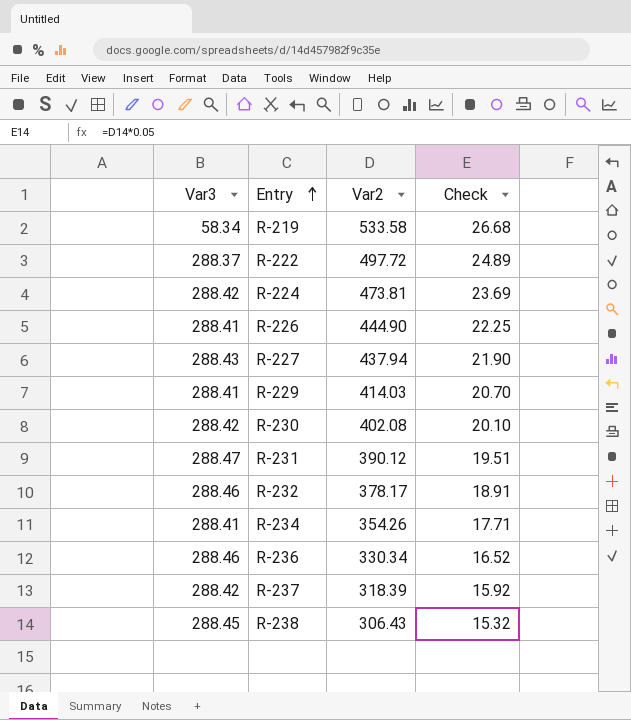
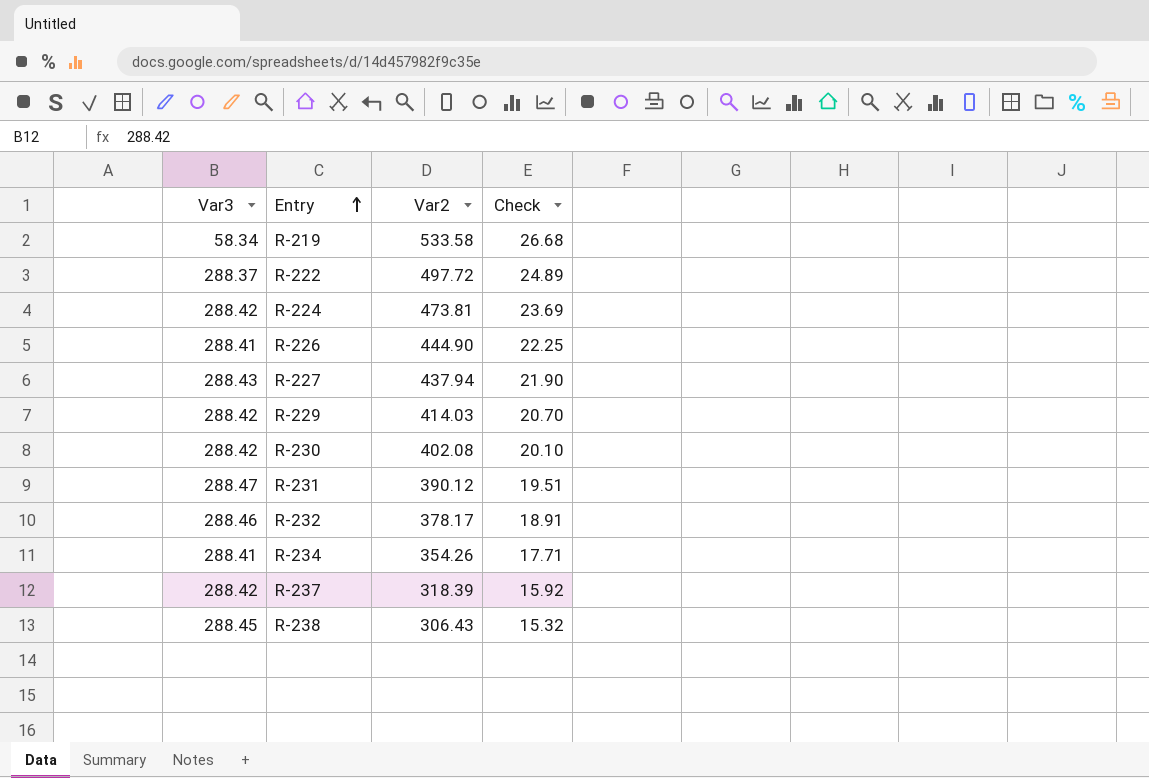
row R-236: 288.46 | 330.34 | 16.52 -> none
R-229 | Var3: 288.41 -> 288.42

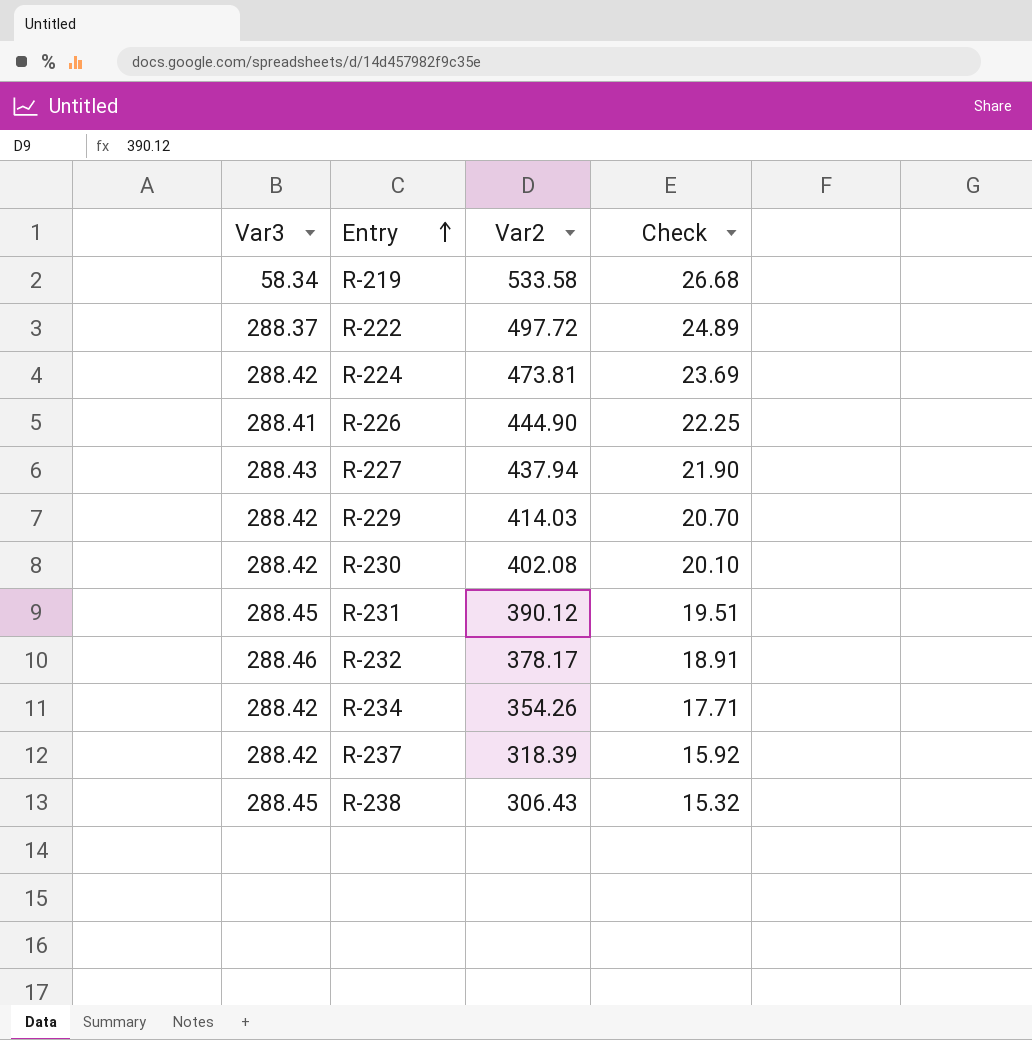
R-231 | Var3: 288.47 -> 288.45
R-234 | Var3: 288.41 -> 288.42

